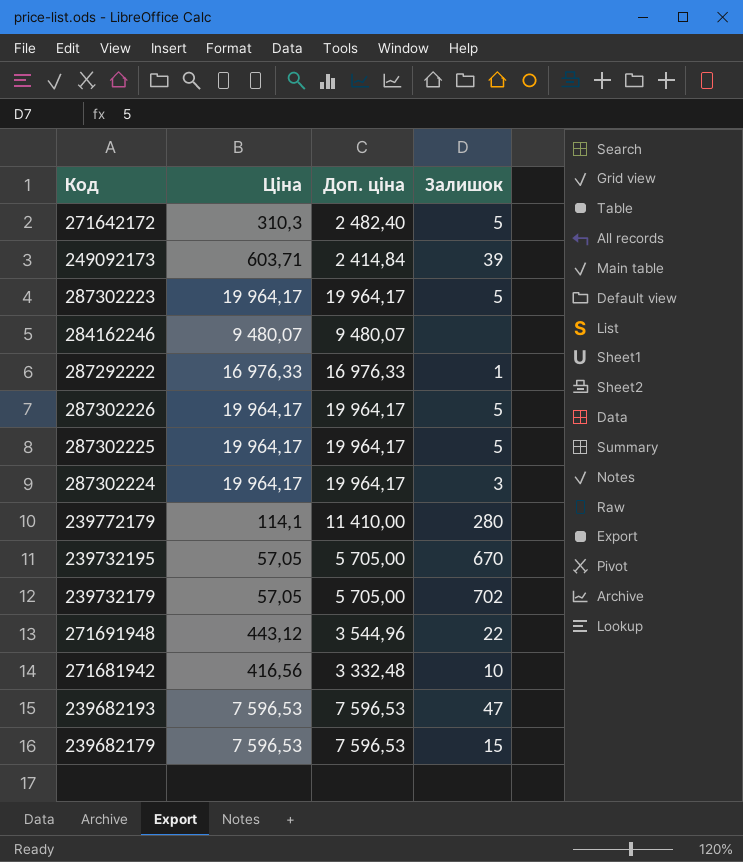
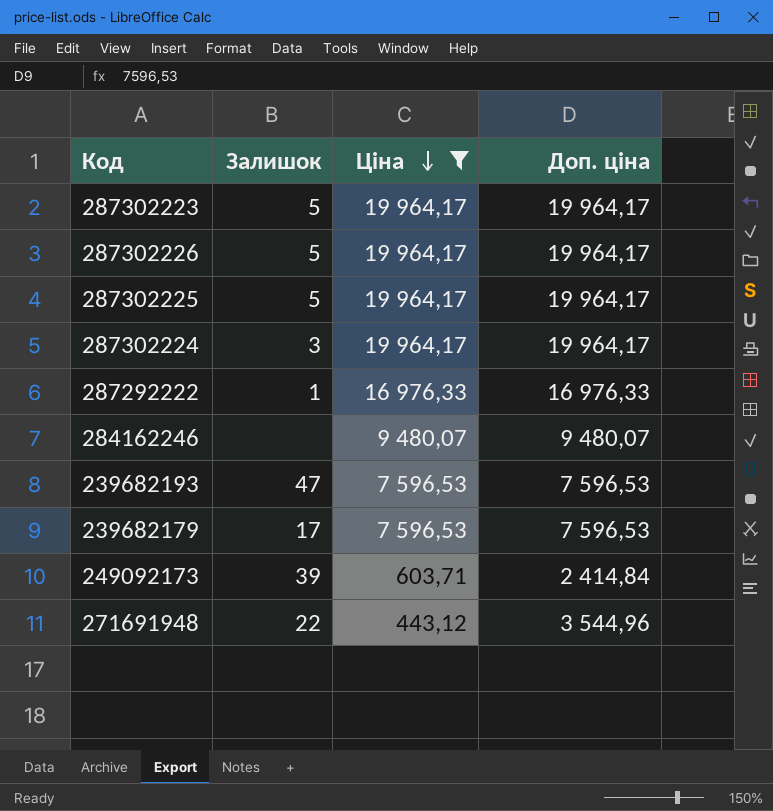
filter: none -> Ціна >= 443,12
row order: none -> Ціна descending
column Залишок | position: 4 -> 2
239682179 | Залишок: 15 -> 17

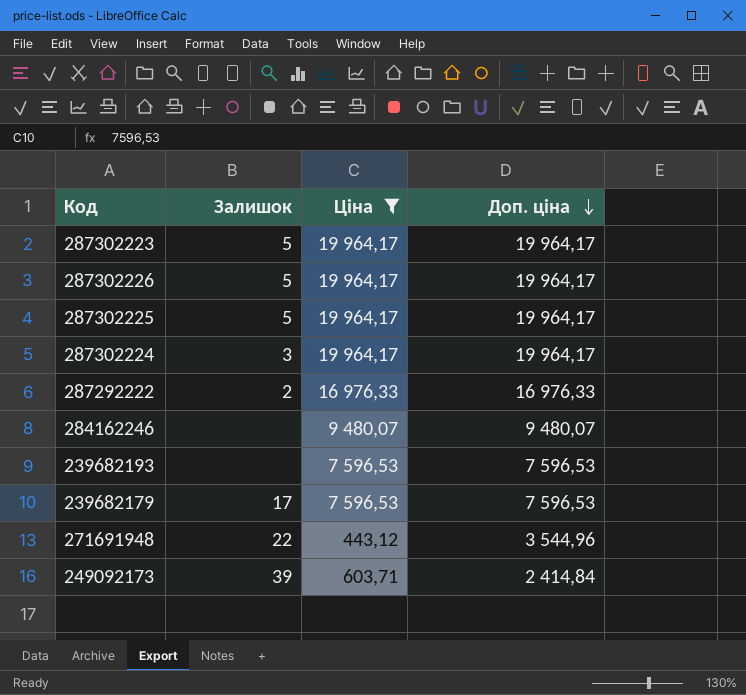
row order: Ціна descending -> Доп. ціна descending
287292222 | Залишок: 1 -> 2
239682193 | Залишок: 47 -> none

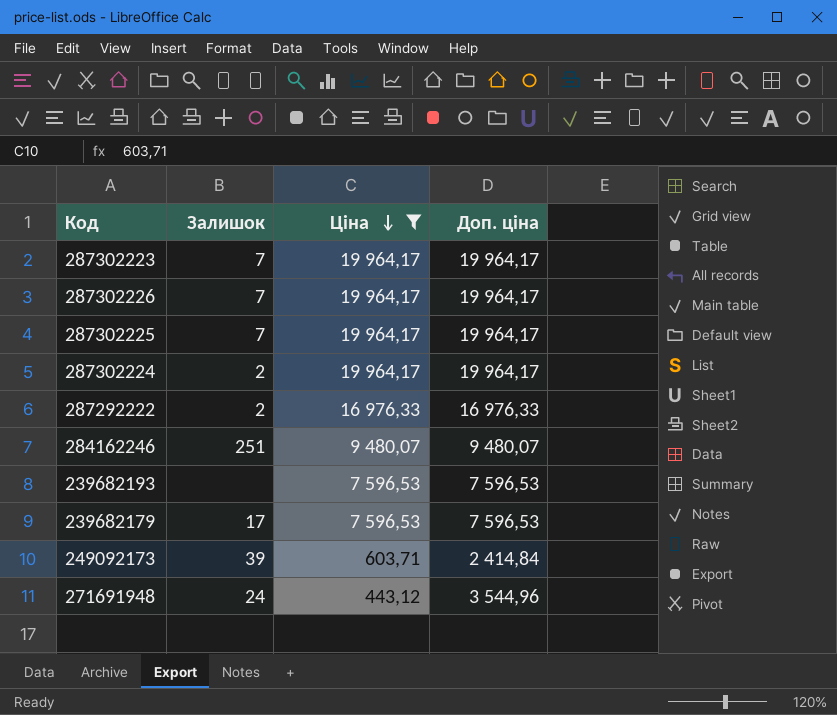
row order: Доп. ціна descending -> Ціна descending
287302223 | Залишок: 5 -> 7
287302226 | Залишок: 5 -> 7
287302225 | Залишок: 5 -> 7
287302224 | Залишок: 3 -> 2
284162246 | Залишок: none -> 251
271691948 | Залишок: 22 -> 24

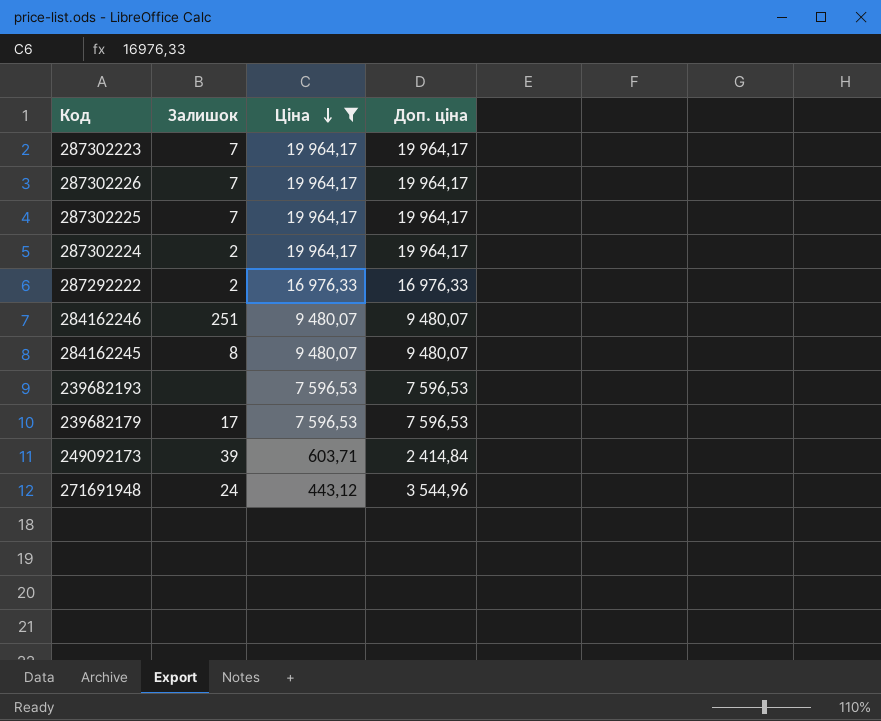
row 284162245: none -> 8 | 9 480,07 | 9 480,07

